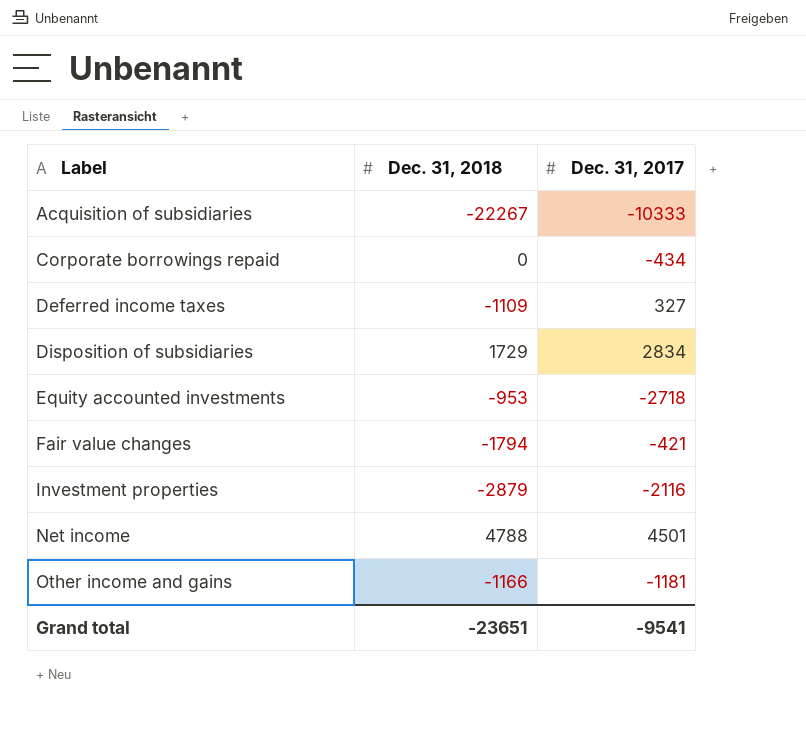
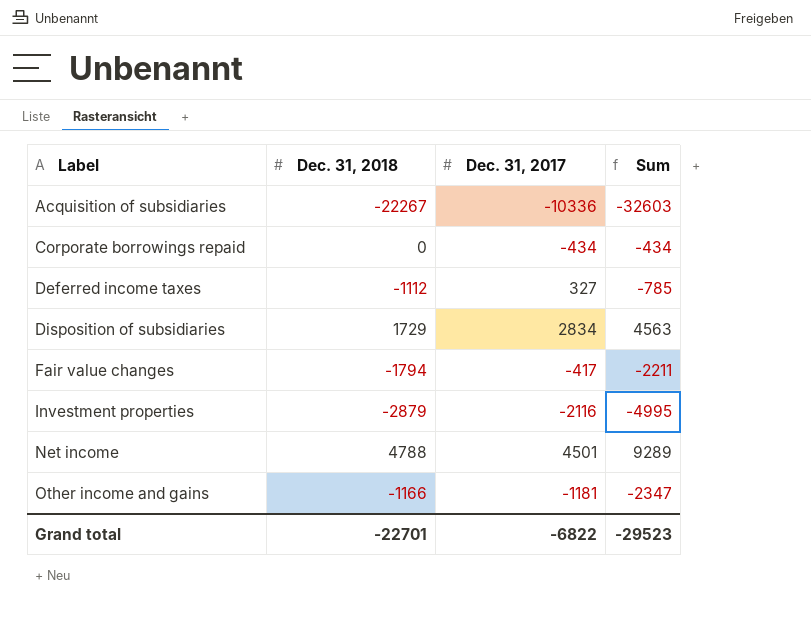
column Sum | formula: none -> [Dec. 31, 2018] + [Dec. 31, 2017]
row Equity accounted investments: -953 | -2718 -> none
Acquisition of subsidiaries | Dec. 31, 2017: -10333 -> -10336
Deferred income taxes | Dec. 31, 2018: -1109 -> -1112
Fair value changes | Dec. 31, 2017: -421 -> -417
Grand total | Dec. 31, 2018: -23651 -> -22701
Grand total | Dec. 31, 2017: -9541 -> -6822

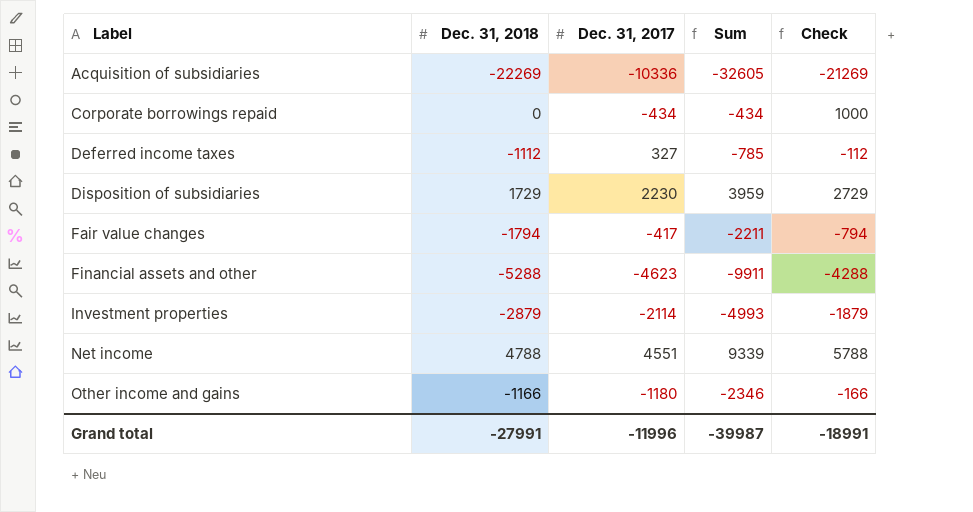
column Check | formula: none -> [Dec. 31, 2018] + 1000
Acquisition of subsidiaries | Dec. 31, 2018: -22267 -> -22269
Acquisition of subsidiaries | Sum: -32603 -> -32605
Disposition of subsidiaries | Dec. 31, 2017: 2834 -> 2230
Disposition of subsidiaries | Sum: 4563 -> 3959
row Financial assets and other: none -> -5288 | -4623 | -9911 | -4288
Investment properties | Dec. 31, 2017: -2116 -> -2114
Investment properties | Sum: -4995 -> -4993
Net income | Dec. 31, 2017: 4501 -> 4551
Net income | Sum: 9289 -> 9339
Other income and gains | Dec. 31, 2017: -1181 -> -1180
Other income and gains | Sum: -2347 -> -2346
Grand total | Dec. 31, 2018: -22701 -> -27991
Grand total | Dec. 31, 2017: -6822 -> -11996
Grand total | Sum: -29523 -> -39987

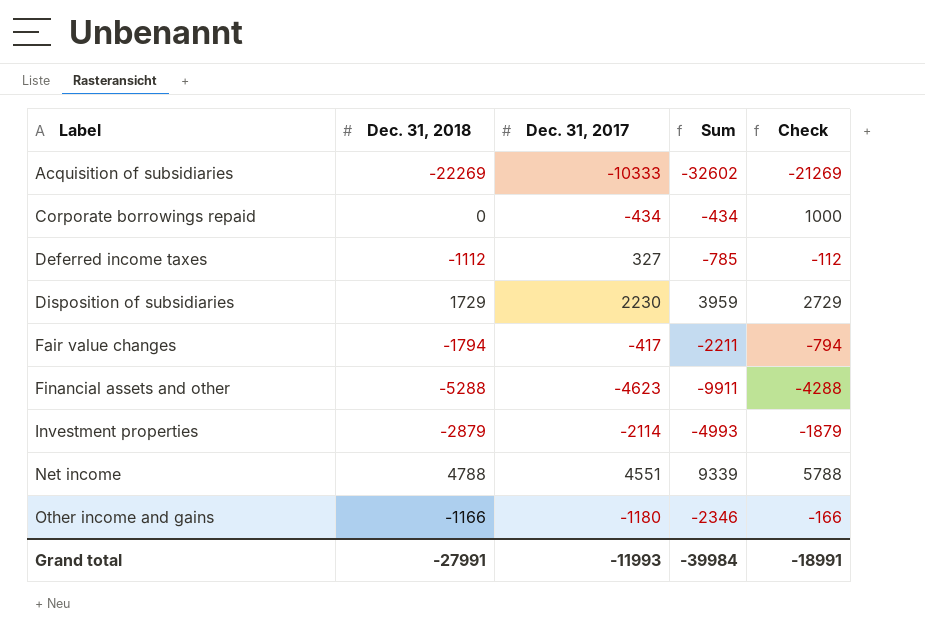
Acquisition of subsidiaries | Dec. 31, 2017: -10336 -> -10333
Acquisition of subsidiaries | Sum: -32605 -> -32602
Grand total | Dec. 31, 2017: -11996 -> -11993
Grand total | Sum: -39987 -> -39984

